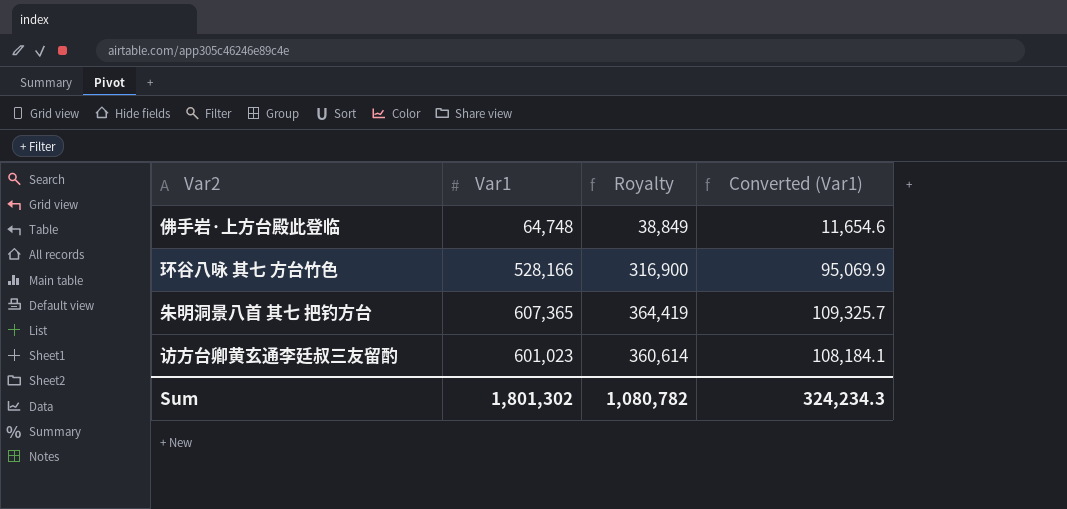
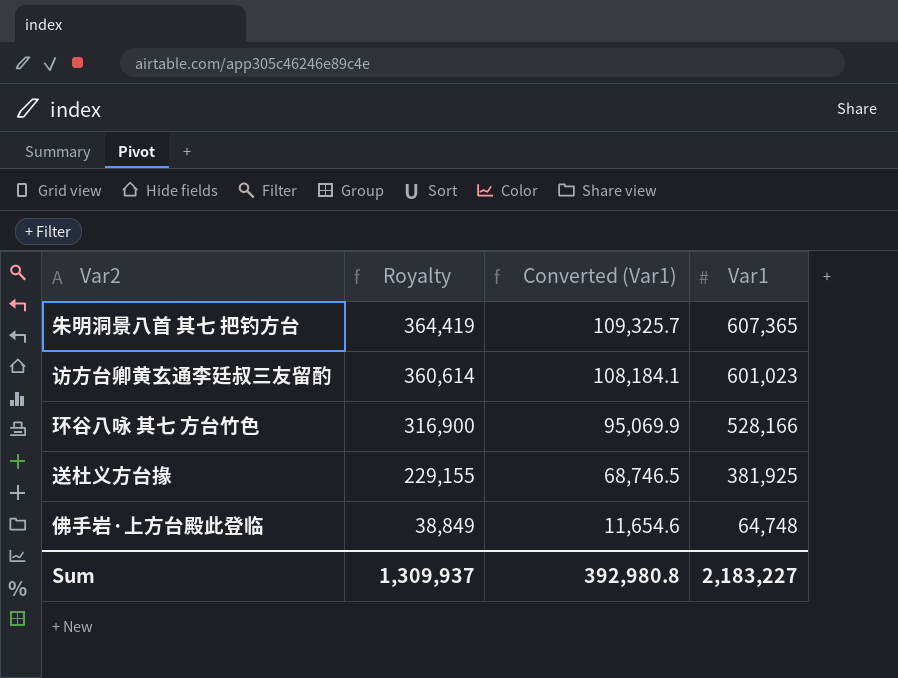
row order: none -> Royalty descending
column Var1 | position: 2 -> 4
row 送杜义方台掾: none -> 229,155 | 68,746.5 | 381,925
Sum | Royalty: 1,080,782 -> 1,309,937
Sum | Converted (Var1): 324,234.3 -> 392,980.8
Sum | Var1: 1,801,302 -> 2,183,227

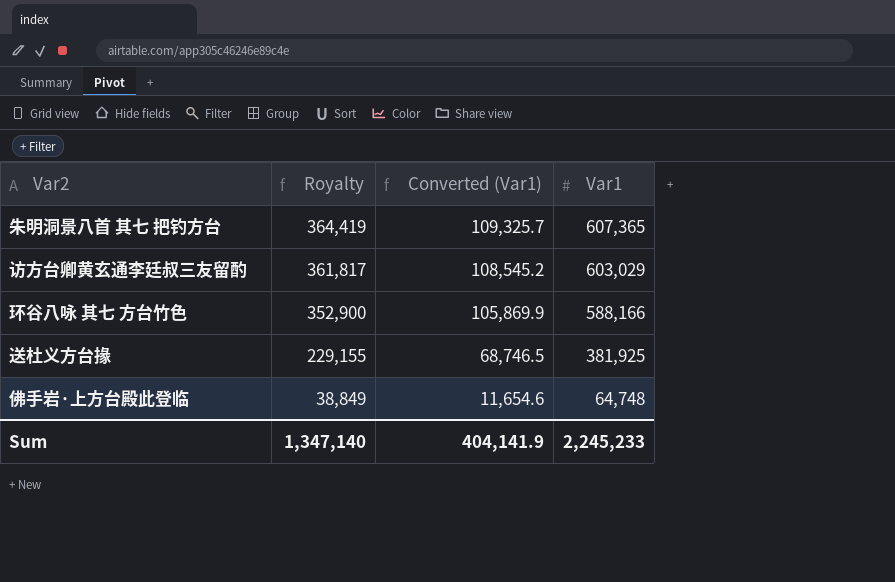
访方台卿黄玄通李廷叔三友留酌 | Royalty: 360,614 -> 361,817
访方台卿黄玄通李廷叔三友留酌 | Converted (Var1): 108,184.1 -> 108,545.2
访方台卿黄玄通李廷叔三友留酌 | Var1: 601,023 -> 603,029
环谷八咏 其七 方台竹色 | Royalty: 316,900 -> 352,900
环谷八咏 其七 方台竹色 | Converted (Var1): 95,069.9 -> 105,869.9
环谷八咏 其七 方台竹色 | Var1: 528,166 -> 588,166
Sum | Royalty: 1,309,937 -> 1,347,140
Sum | Converted (Var1): 392,980.8 -> 404,141.9
Sum | Var1: 2,183,227 -> 2,245,233

